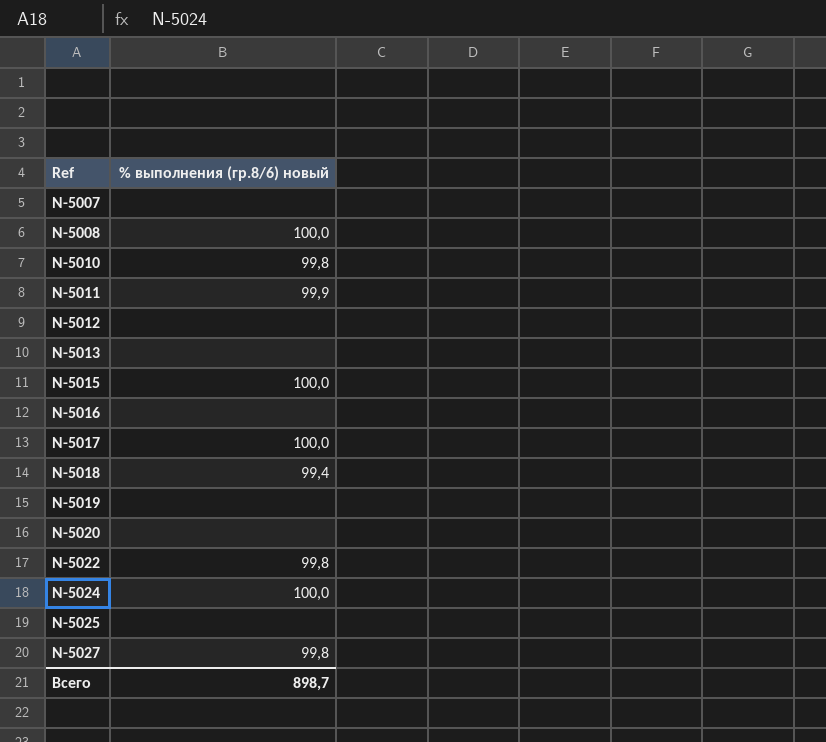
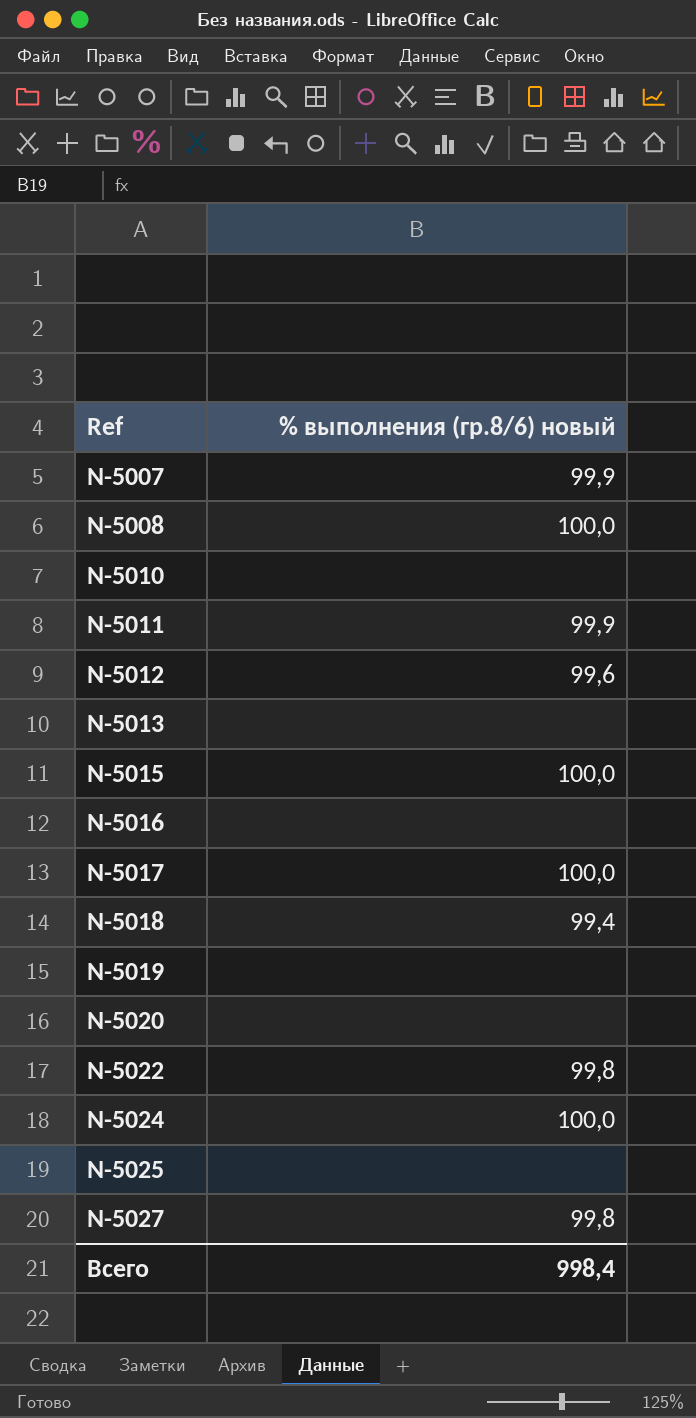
N-5007 | % выполнения (гр.8/6) новый: none -> 99,9
N-5010 | % выполнения (гр.8/6) новый: 99,8 -> none
N-5012 | % выполнения (гр.8/6) новый: none -> 99,6
Всего | % выполнения (гр.8/6) новый: 898,7 -> 998,4

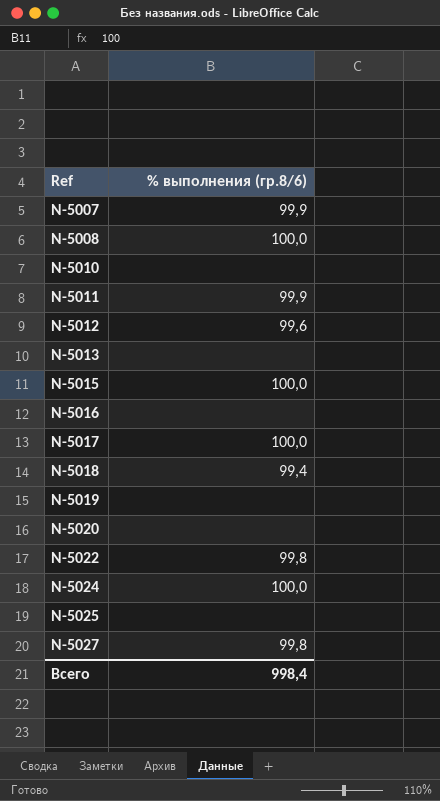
column name: % выполнения (гр.8/6) новый -> % выполнения (гр.8/6)

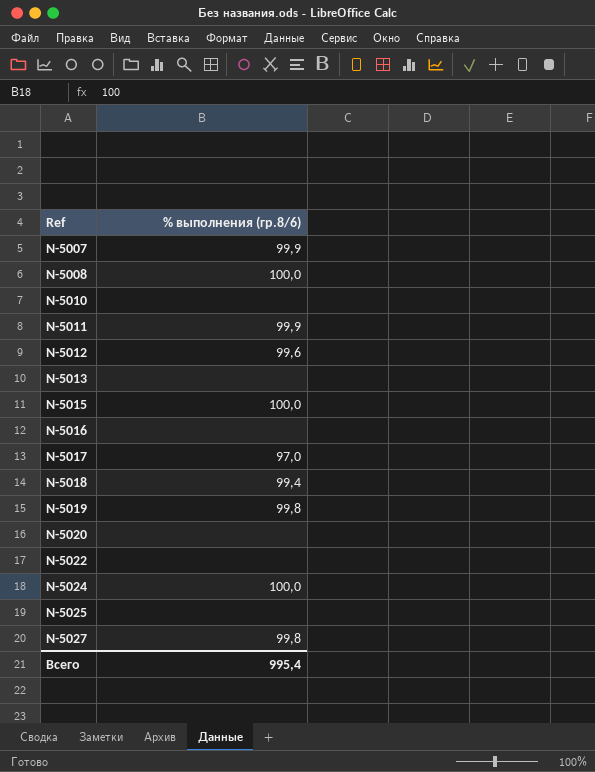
N-5017 | % выполнения (гр.8/6): 100,0 -> 97,0
N-5019 | % выполнения (гр.8/6): none -> 99,8
N-5022 | % выполнения (гр.8/6): 99,8 -> none
Всего | % выполнения (гр.8/6): 998,4 -> 995,4

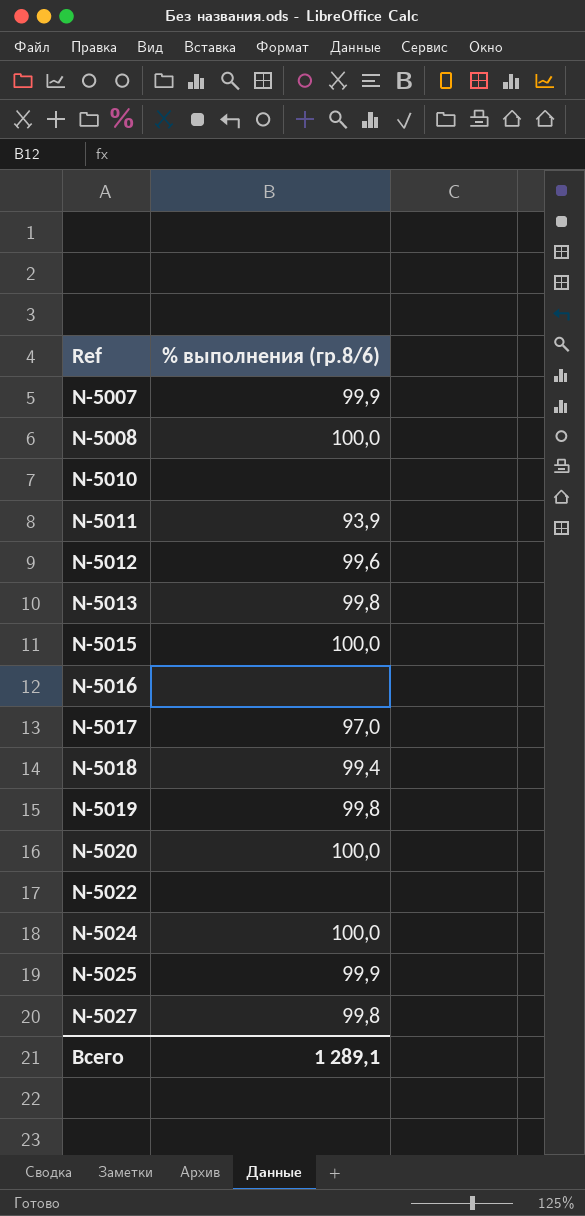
N-5011 | % выполнения (гр.8/6): 99,9 -> 93,9
N-5013 | % выполнения (гр.8/6): none -> 99,8
N-5020 | % выполнения (гр.8/6): none -> 100,0
N-5025 | % выполнения (гр.8/6): none -> 99,9
Всего | % выполнения (гр.8/6): 995,4 -> 1 289,1

